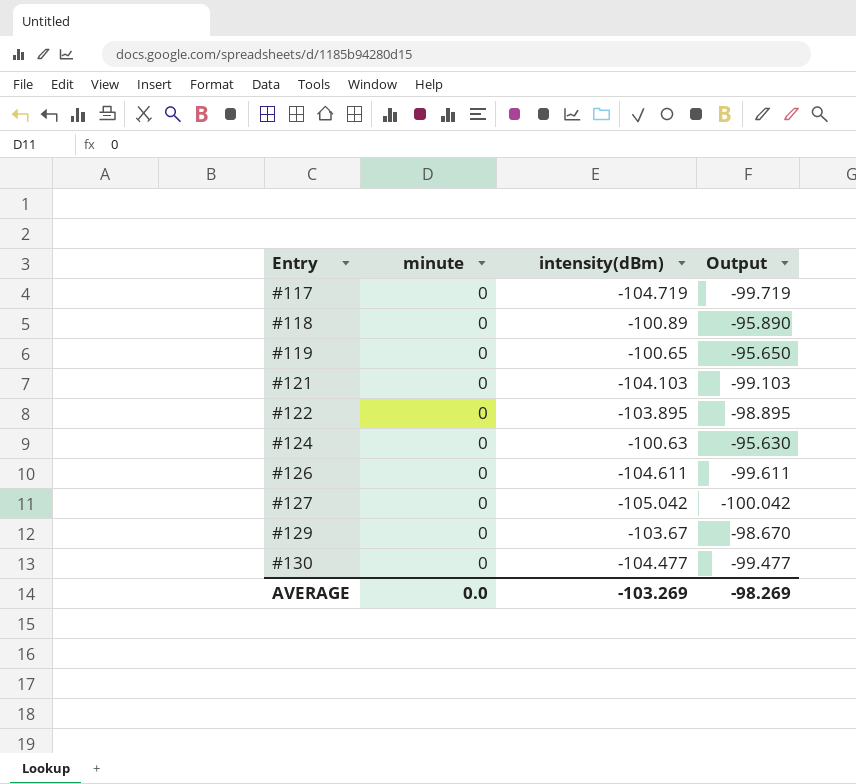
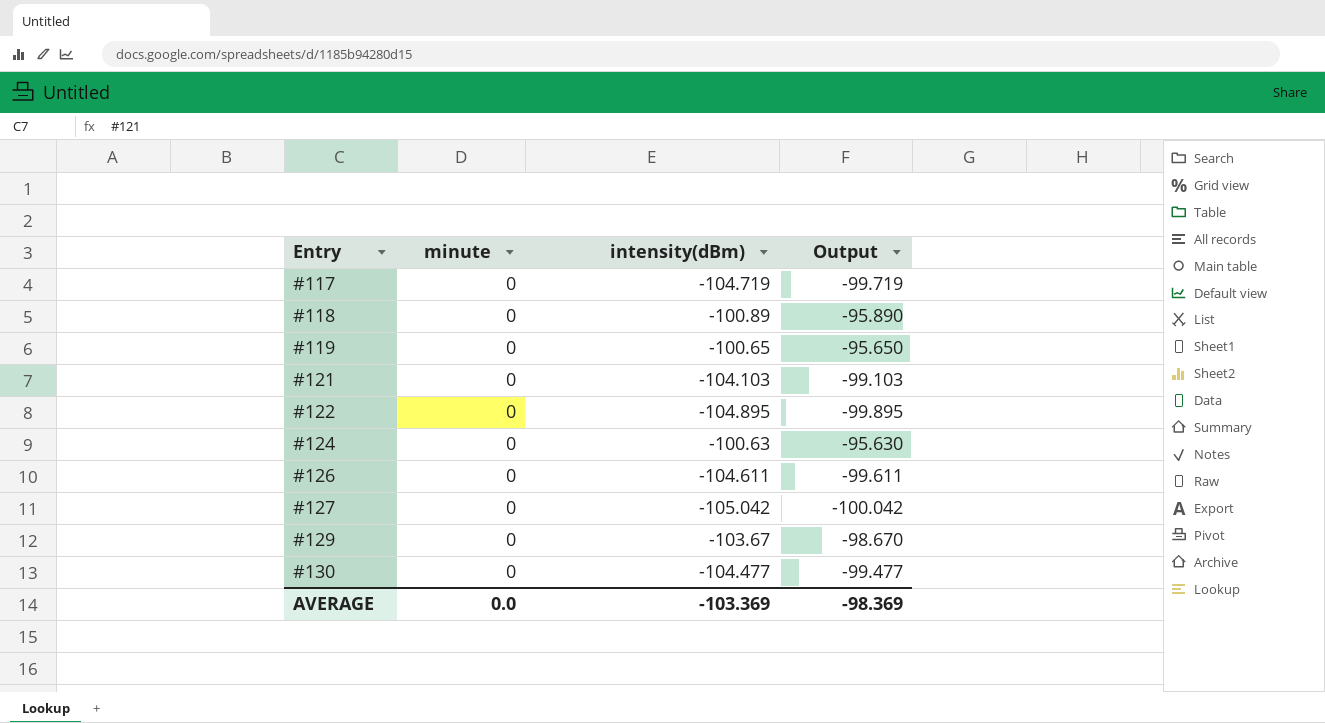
#122 | intensity(dBm): -103.895 -> -104.895
#122 | Output: -98.895 -> -99.895
AVERAGE | intensity(dBm): -103.269 -> -103.369
AVERAGE | Output: -98.269 -> -98.369

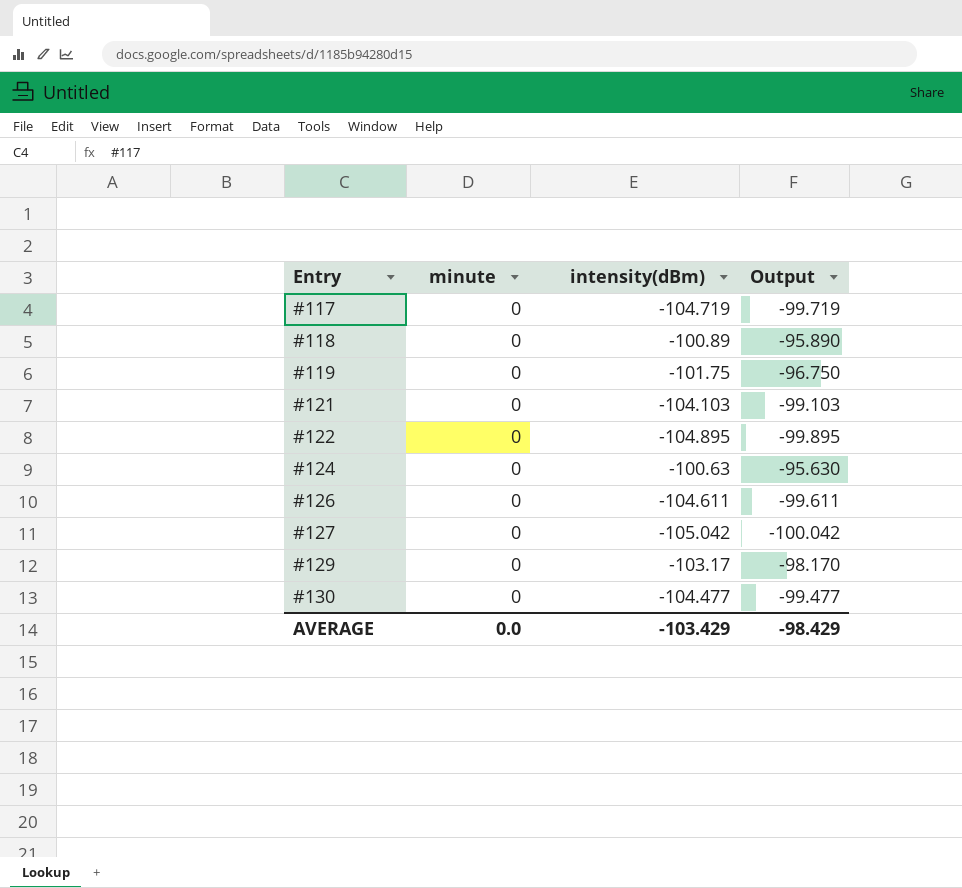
#119 | intensity(dBm): -100.65 -> -101.75
#119 | Output: -95.650 -> -96.750
#129 | intensity(dBm): -103.67 -> -103.17
#129 | Output: -98.670 -> -98.170
AVERAGE | intensity(dBm): -103.369 -> -103.429
AVERAGE | Output: -98.369 -> -98.429

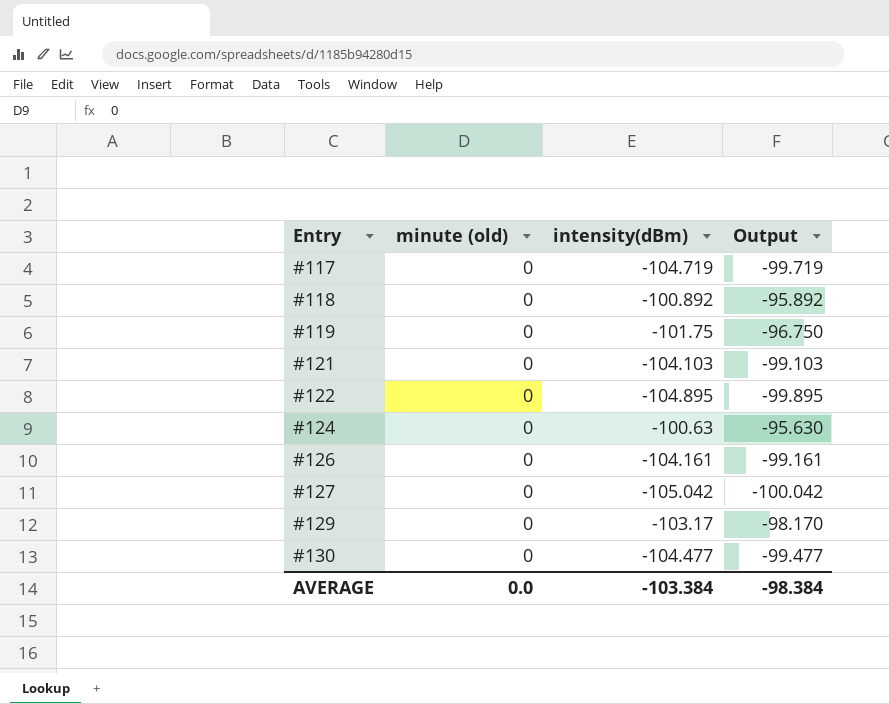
column name: minute -> minute (old)
#118 | intensity(dBm): -100.89 -> -100.892
#118 | Output: -95.890 -> -95.892
#126 | intensity(dBm): -104.611 -> -104.161
#126 | Output: -99.611 -> -99.161
AVERAGE | intensity(dBm): -103.429 -> -103.384
AVERAGE | Output: -98.429 -> -98.384

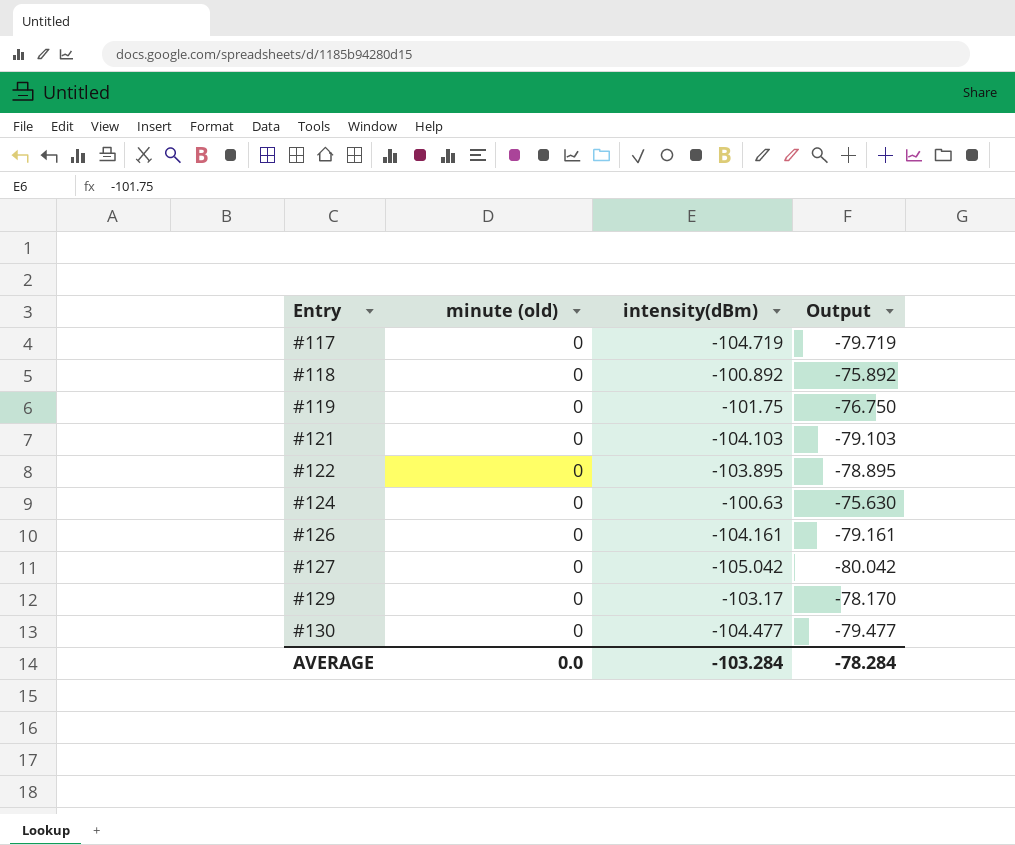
column Output | formula: [intensity(dBm)] + 5 -> [intensity(dBm)] + 25
#122 | intensity(dBm): -104.895 -> -103.895
AVERAGE | intensity(dBm): -103.384 -> -103.284
AVERAGE | Output: -98.384 -> -78.284

